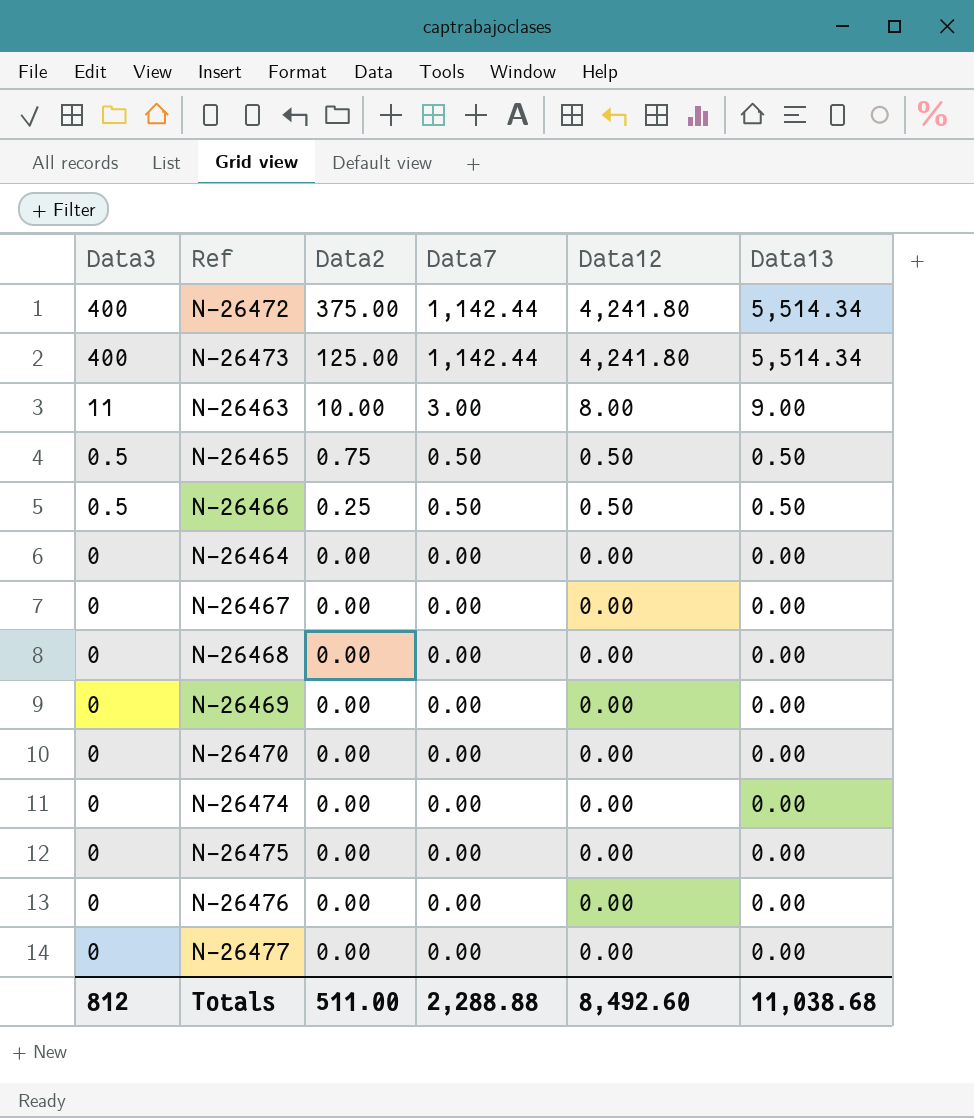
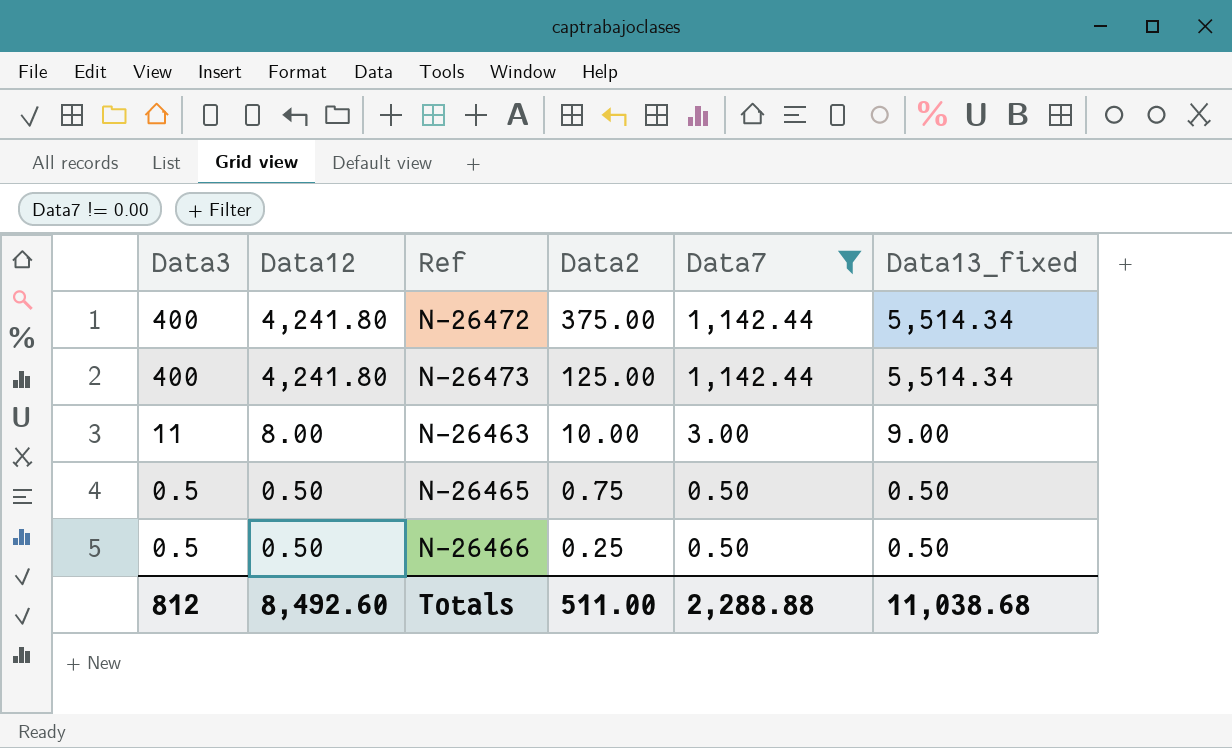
filter: none -> Data7 != 0.00
column Data12 | position: 5 -> 2
column name: Data13 -> Data13_fixed

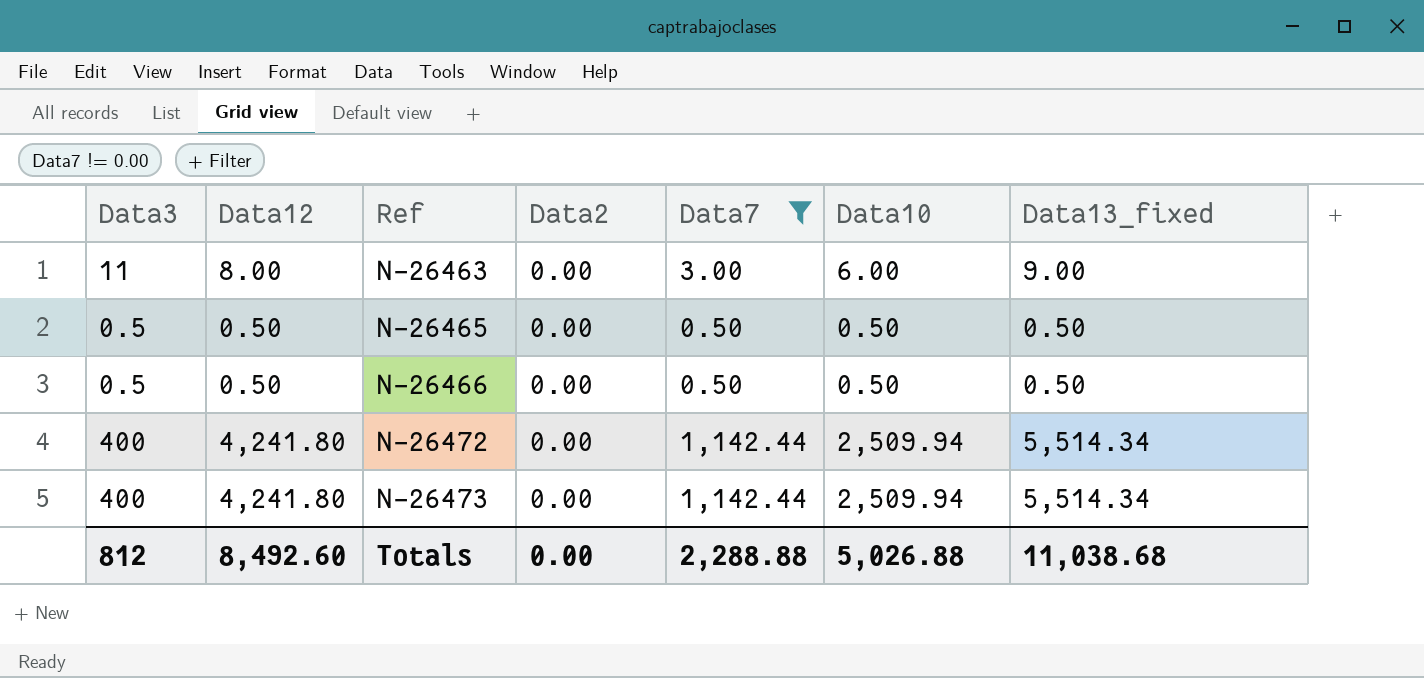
row order: Data3 descending -> Ref ascending
column Data10 | position: none -> 6
N-26463 | Data2: 10.00 -> 0.00
N-26465 | Data2: 0.75 -> 0.00
N-26466 | Data2: 0.25 -> 0.00
N-26472 | Data2: 375.00 -> 0.00
N-26473 | Data2: 125.00 -> 0.00
Totals | Data2: 511.00 -> 0.00

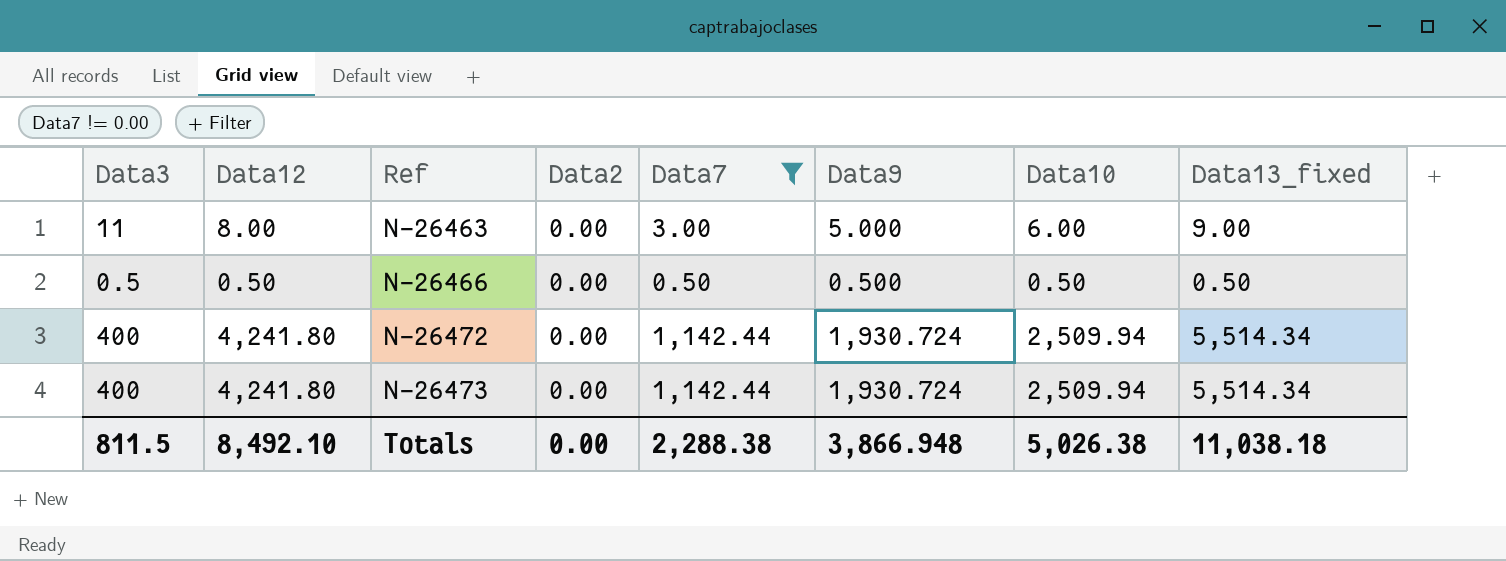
column Data9 | position: none -> 6
row N-26465: 0.5 | 0.50 | 0.00 | 0.50 | 0.50 | 0.50 -> none
Totals | Data3: 812 -> 811.5
Totals | Data12: 8,492.60 -> 8,492.10
Totals | Data7: 2,288.88 -> 2,288.38
Totals | Data10: 5,026.88 -> 5,026.38
Totals | Data13_fixed: 11,038.68 -> 11,038.18

